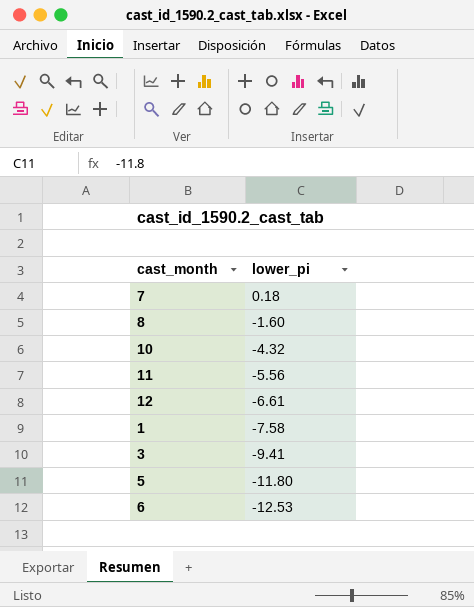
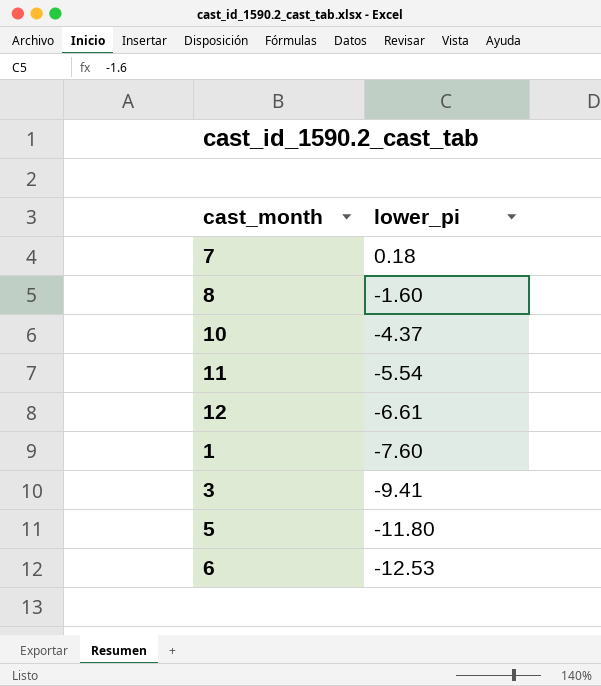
10 | lower_pi: -4.32 -> -4.37
11 | lower_pi: -5.56 -> -5.54
1 | lower_pi: -7.58 -> -7.60

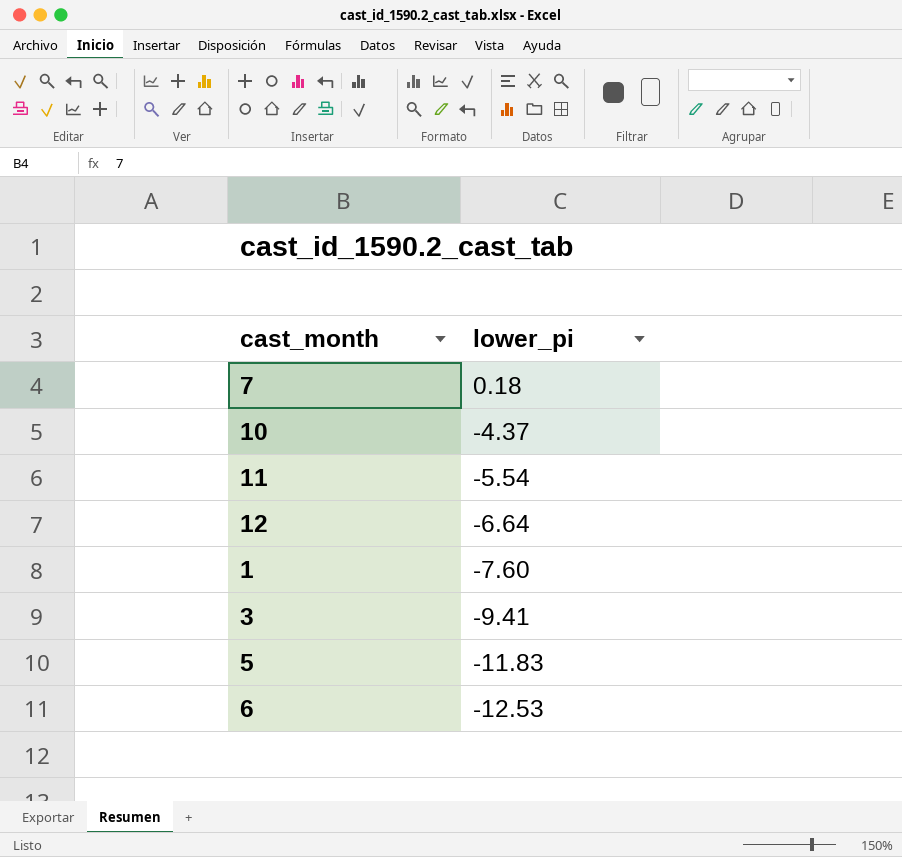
row 8: -1.60 -> none
12 | lower_pi: -6.61 -> -6.64
5 | lower_pi: -11.80 -> -11.83

